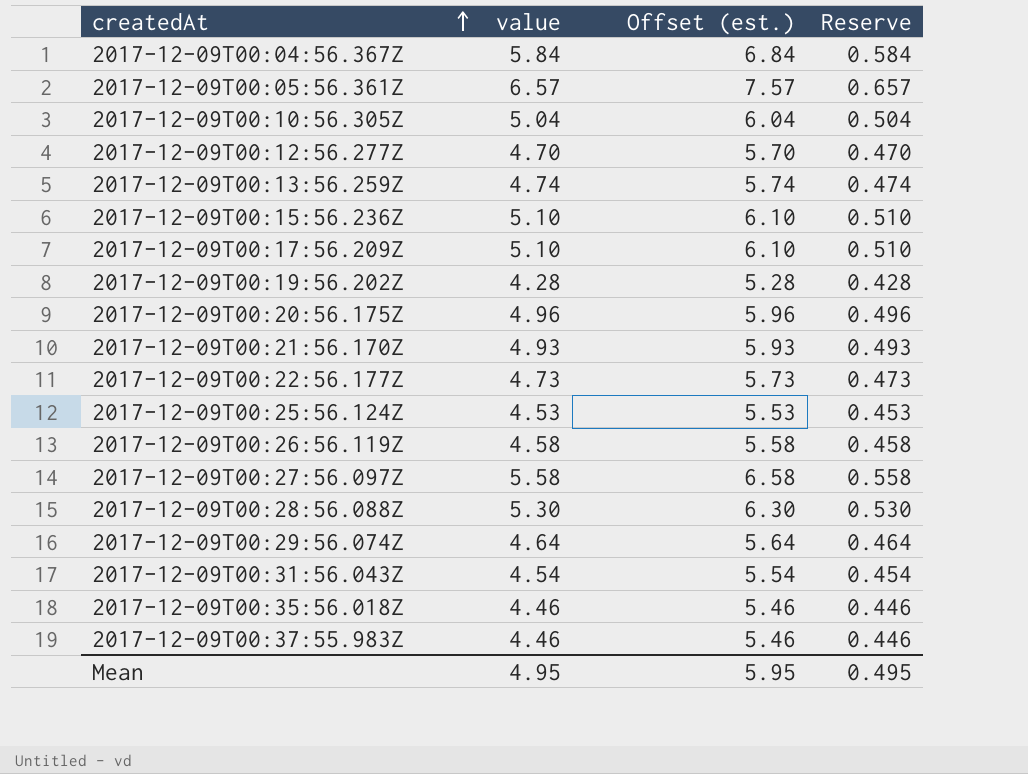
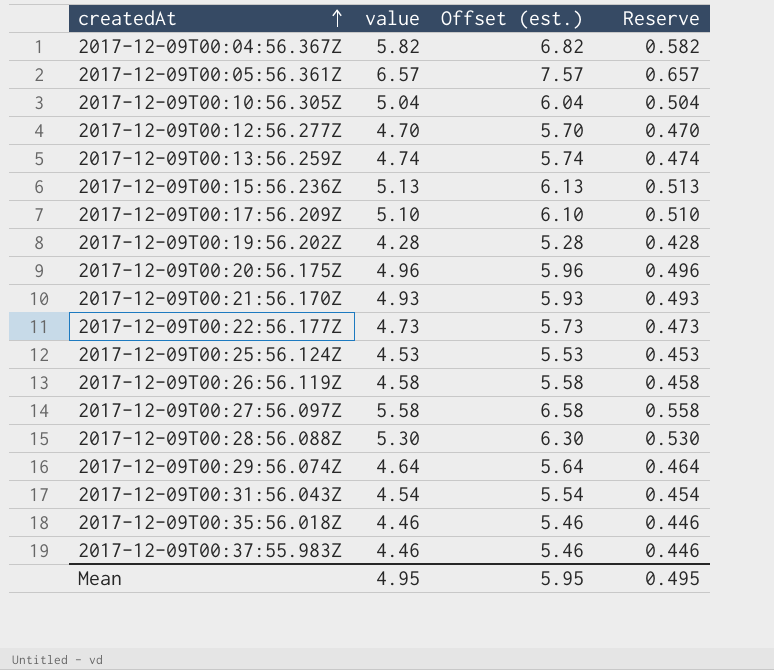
2017-12-09T00:04:56.367Z | value: 5.84 -> 5.82
2017-12-09T00:04:56.367Z | Offset (est.): 6.84 -> 6.82
2017-12-09T00:04:56.367Z | Reserve: 0.584 -> 0.582
2017-12-09T00:15:56.236Z | value: 5.10 -> 5.13
2017-12-09T00:15:56.236Z | Offset (est.): 6.10 -> 6.13
2017-12-09T00:15:56.236Z | Reserve: 0.510 -> 0.513

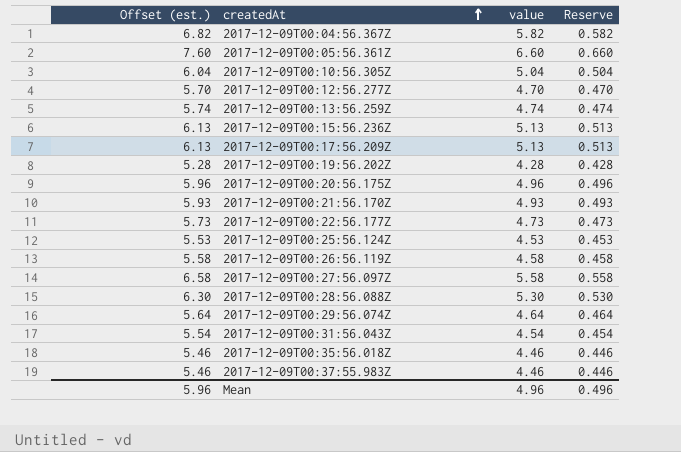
column Offset (est.) | position: 3 -> 1
2017-12-09T00:05:56.361Z | Offset (est.): 7.57 -> 7.60
2017-12-09T00:05:56.361Z | value: 6.57 -> 6.60
2017-12-09T00:05:56.361Z | Reserve: 0.657 -> 0.660
2017-12-09T00:17:56.209Z | Offset (est.): 6.10 -> 6.13
2017-12-09T00:17:56.209Z | value: 5.10 -> 5.13
2017-12-09T00:17:56.209Z | Reserve: 0.510 -> 0.513
Mean | Offset (est.): 5.95 -> 5.96
Mean | value: 4.95 -> 4.96
Mean | Reserve: 0.495 -> 0.496

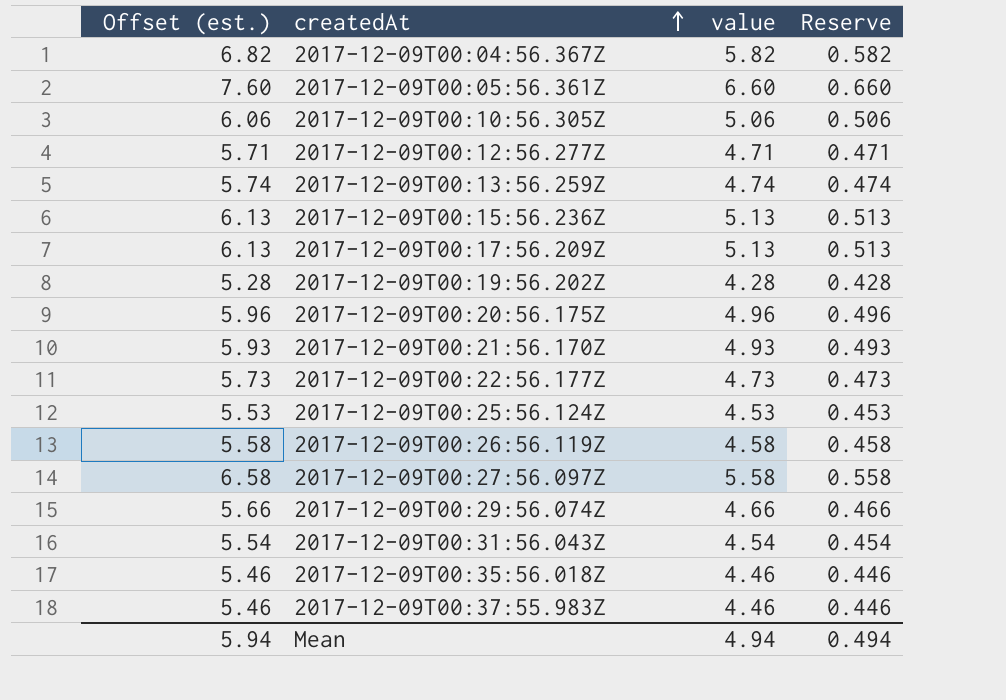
row 2017-12-09T00:28:56.088Z: 6.30 | 5.30 | 0.530 -> none
2017-12-09T00:10:56.305Z | Offset (est.): 6.04 -> 6.06
2017-12-09T00:10:56.305Z | value: 5.04 -> 5.06
2017-12-09T00:10:56.305Z | Reserve: 0.504 -> 0.506
2017-12-09T00:12:56.277Z | Offset (est.): 5.70 -> 5.71
2017-12-09T00:12:56.277Z | value: 4.70 -> 4.71
2017-12-09T00:12:56.277Z | Reserve: 0.470 -> 0.471
2017-12-09T00:29:56.074Z | Offset (est.): 5.64 -> 5.66
2017-12-09T00:29:56.074Z | value: 4.64 -> 4.66
2017-12-09T00:29:56.074Z | Reserve: 0.464 -> 0.466
Mean | Offset (est.): 5.96 -> 5.94
Mean | value: 4.96 -> 4.94
Mean | Reserve: 0.496 -> 0.494

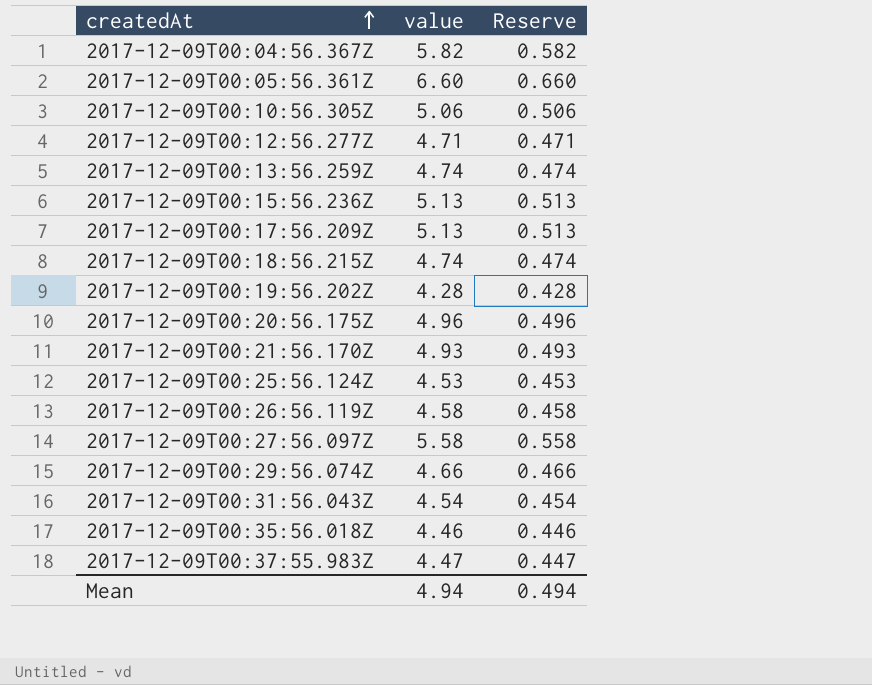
column Offset (est.) | formula: [value] + 1 -> none
row 2017-12-09T00:22:56.177Z: 5.73 | 4.73 | 0.473 -> none
row 2017-12-09T00:18:56.215Z: none -> 4.74 | 0.474
2017-12-09T00:37:55.983Z | value: 4.46 -> 4.47
2017-12-09T00:37:55.983Z | Reserve: 0.446 -> 0.447

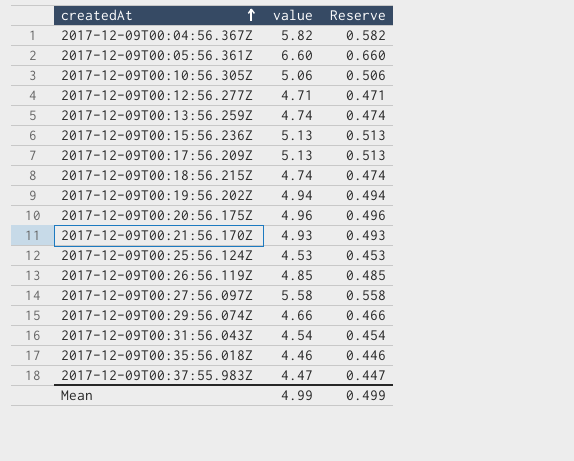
2017-12-09T00:19:56.202Z | value: 4.28 -> 4.94
2017-12-09T00:19:56.202Z | Reserve: 0.428 -> 0.494
2017-12-09T00:26:56.119Z | value: 4.58 -> 4.85
2017-12-09T00:26:56.119Z | Reserve: 0.458 -> 0.485
Mean | value: 4.94 -> 4.99
Mean | Reserve: 0.494 -> 0.499

